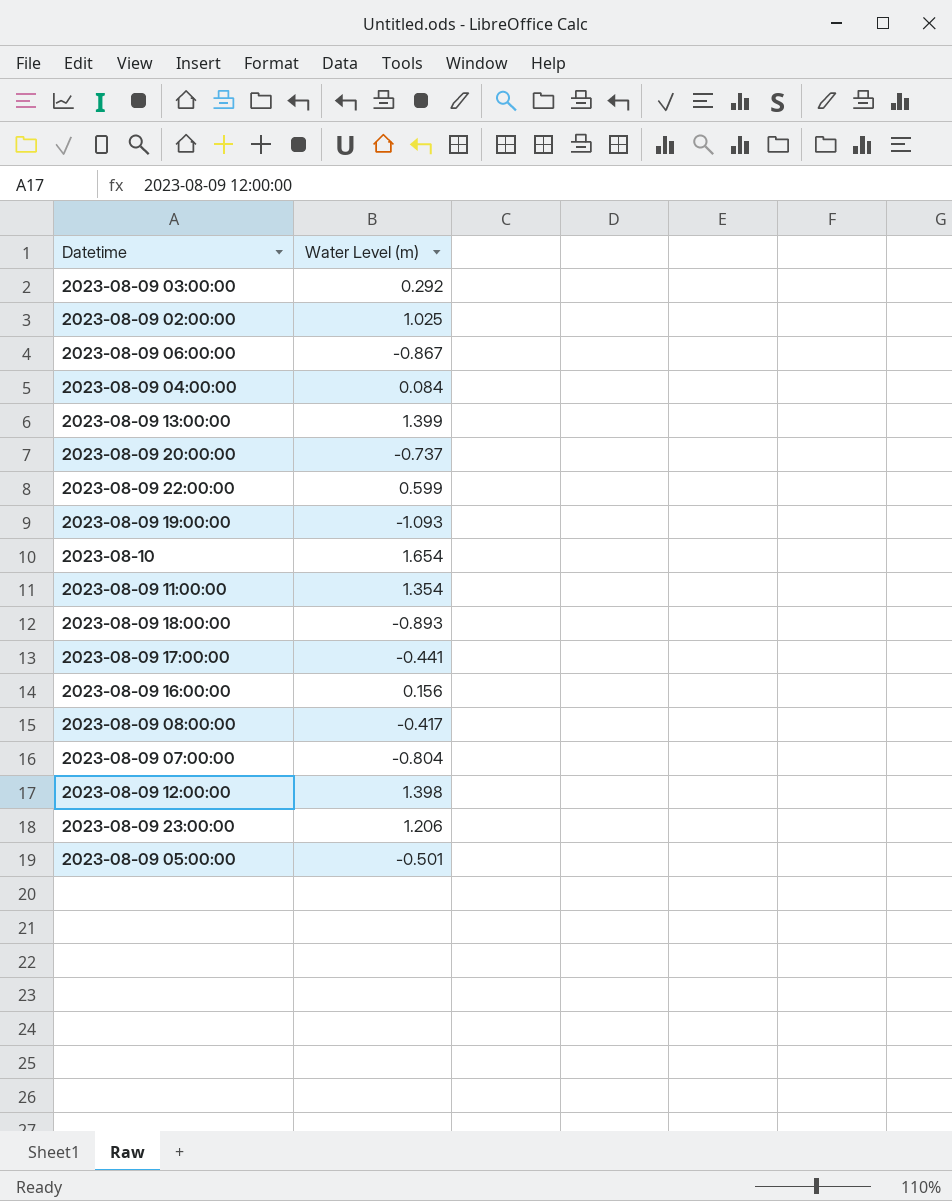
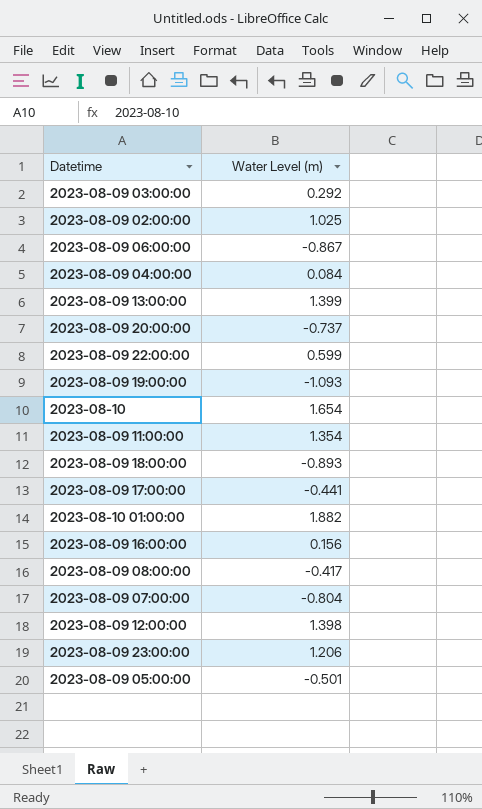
row 2023-08-10 01:00:00: none -> 1.882

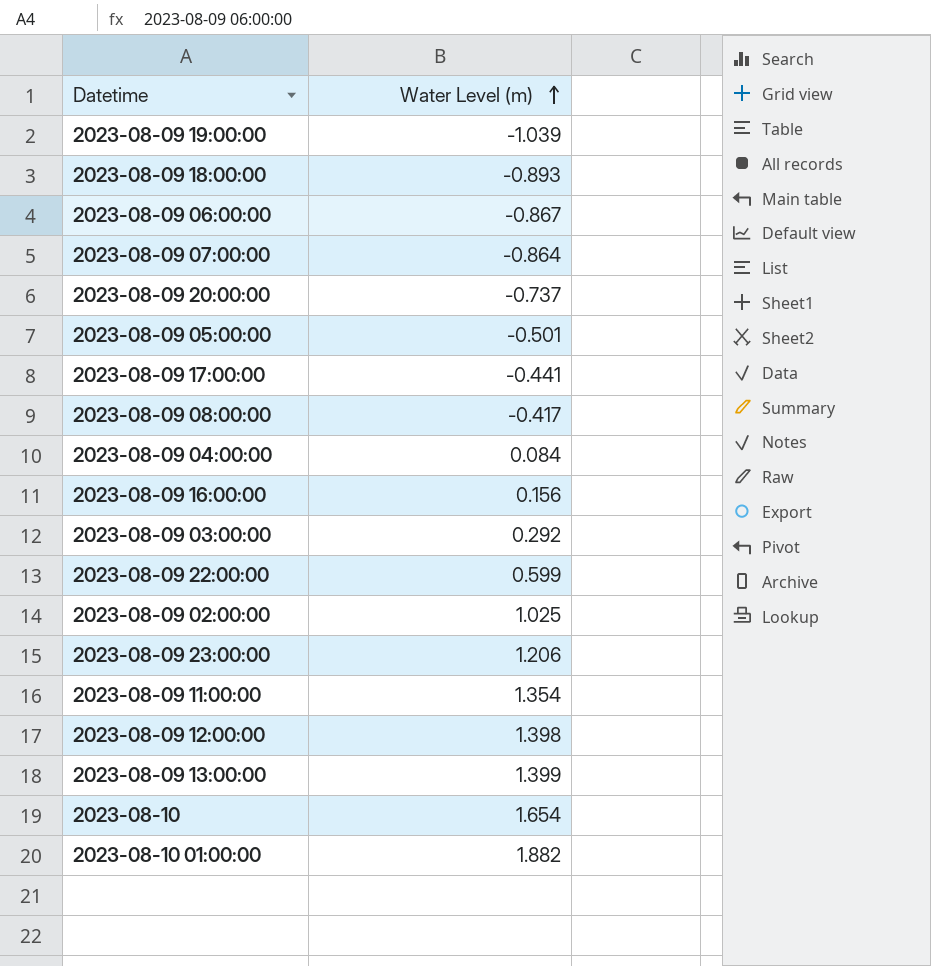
row order: none -> Water Level (m) ascending
2023-08-09 19:00:00 | Water Level (m): -1.093 -> -1.039
2023-08-09 07:00:00 | Water Level (m): -0.804 -> -0.864

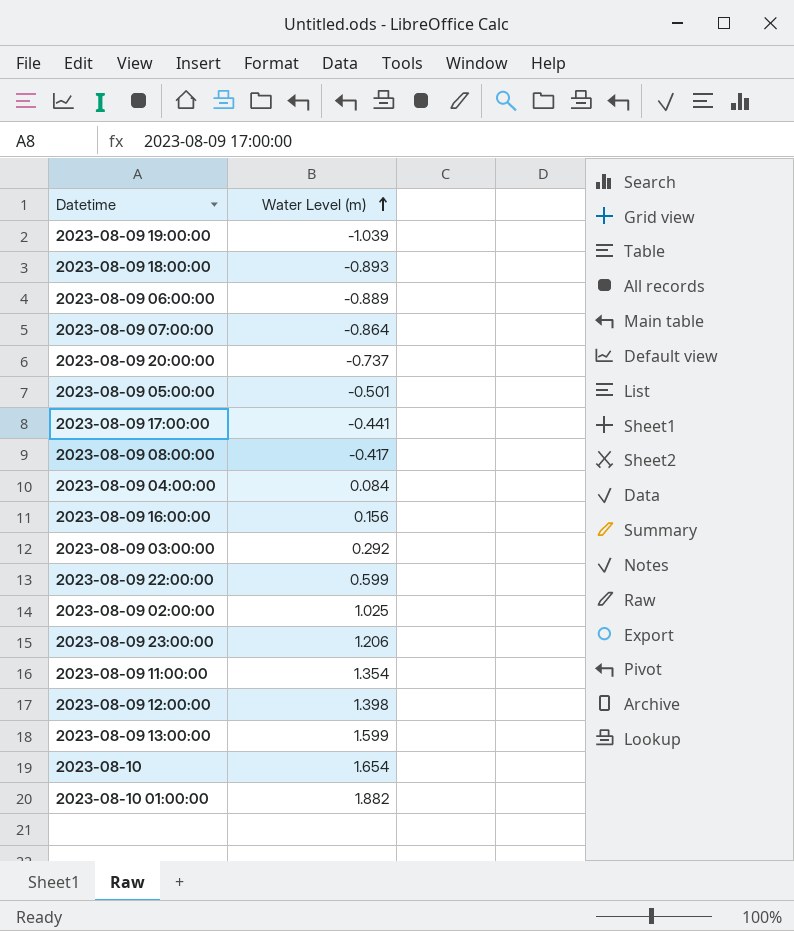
2023-08-09 06:00:00 | Water Level (m): -0.867 -> -0.889
2023-08-09 13:00:00 | Water Level (m): 1.399 -> 1.599

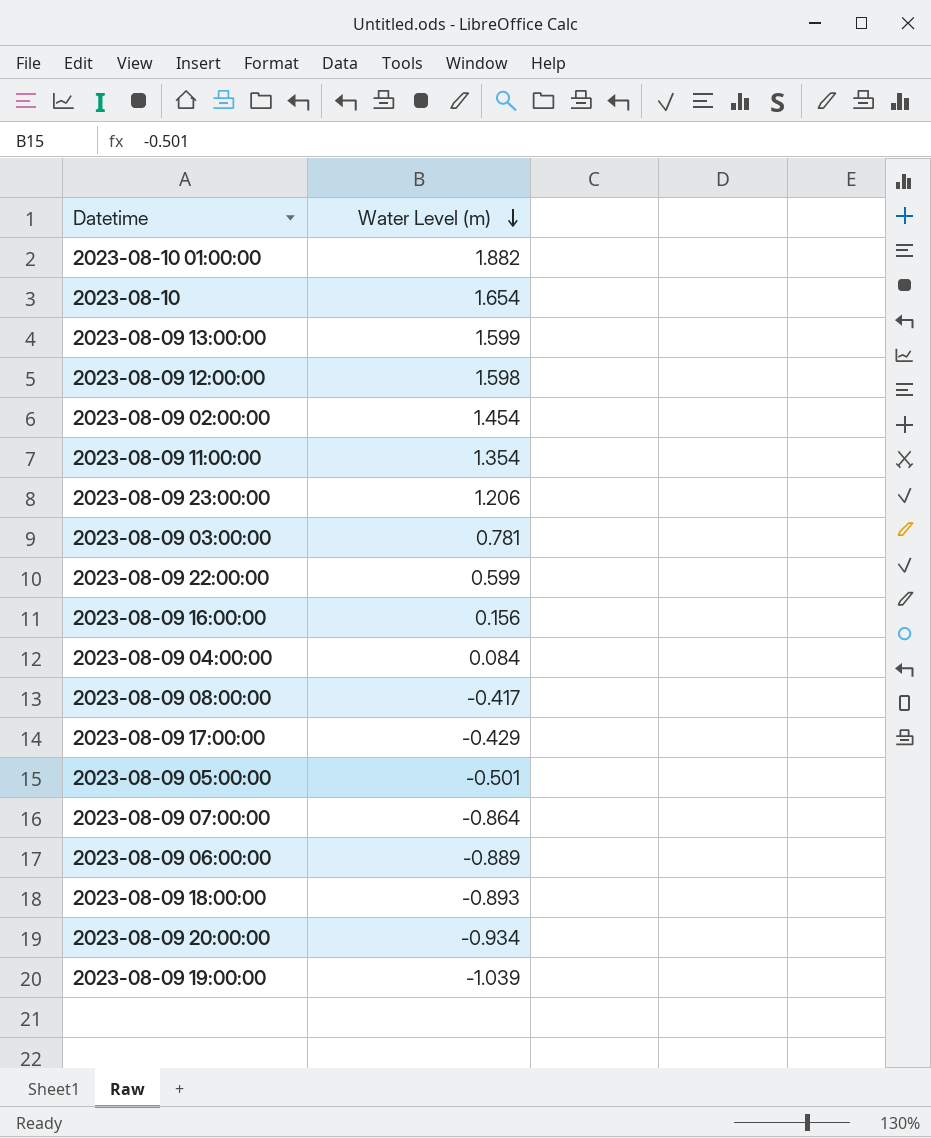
row order: Water Level (m) ascending -> Water Level (m) descending
2023-08-09 12:00:00 | Water Level (m): 1.398 -> 1.598
2023-08-09 02:00:00 | Water Level (m): 1.025 -> 1.454
2023-08-09 03:00:00 | Water Level (m): 0.292 -> 0.781
2023-08-09 17:00:00 | Water Level (m): -0.441 -> -0.429
2023-08-09 20:00:00 | Water Level (m): -0.737 -> -0.934

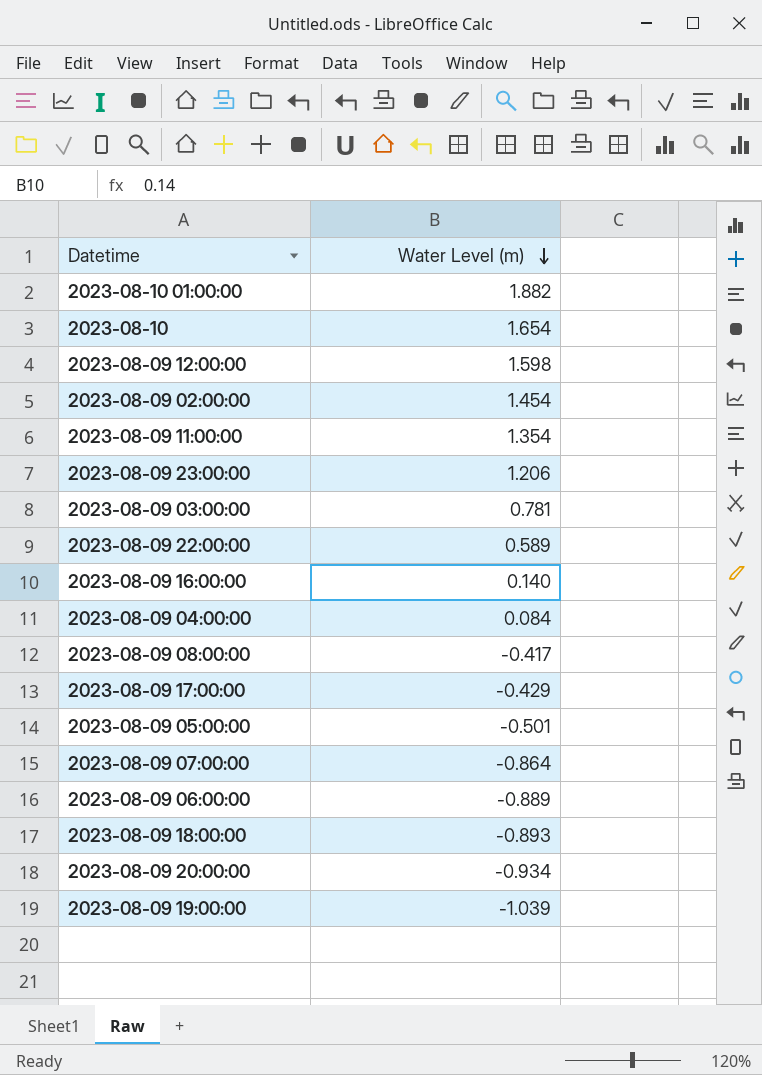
row 2023-08-09 13:00:00: 1.599 -> none
2023-08-09 22:00:00 | Water Level (m): 0.599 -> 0.589
2023-08-09 16:00:00 | Water Level (m): 0.156 -> 0.140

